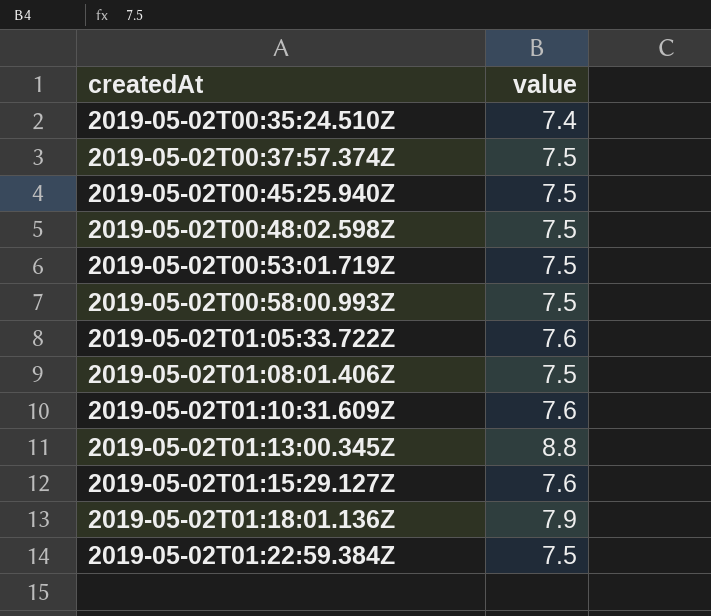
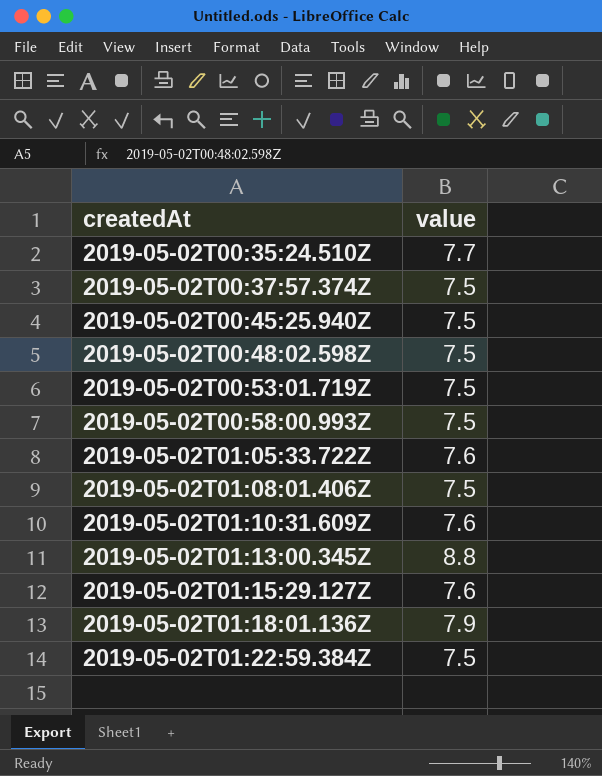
2019-05-02T00:35:24.510Z | value: 7.4 -> 7.7

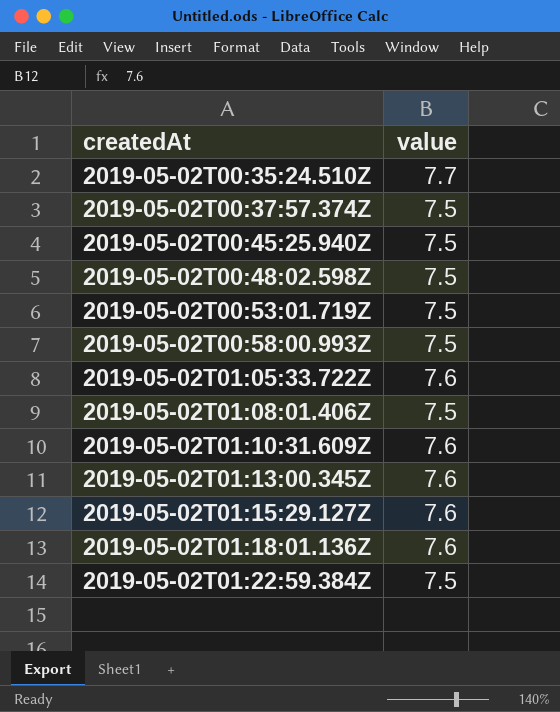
2019-05-02T01:13:00.345Z | value: 8.8 -> 7.6
2019-05-02T01:18:01.136Z | value: 7.9 -> 7.6

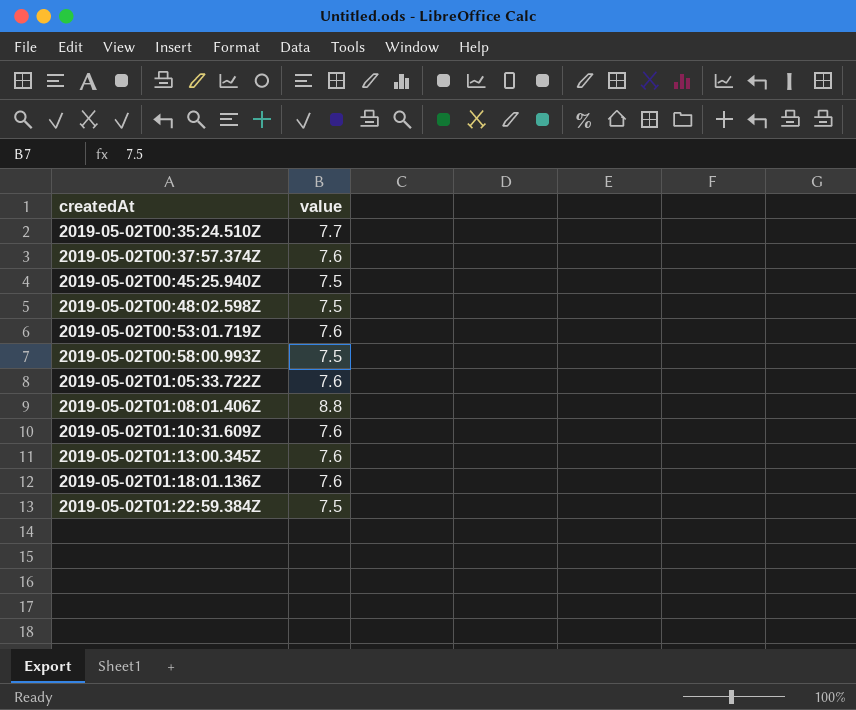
row 2019-05-02T01:15:29.127Z: 7.6 -> none
2019-05-02T00:37:57.374Z | value: 7.5 -> 7.6
2019-05-02T00:53:01.719Z | value: 7.5 -> 7.6
2019-05-02T01:08:01.406Z | value: 7.5 -> 8.8

